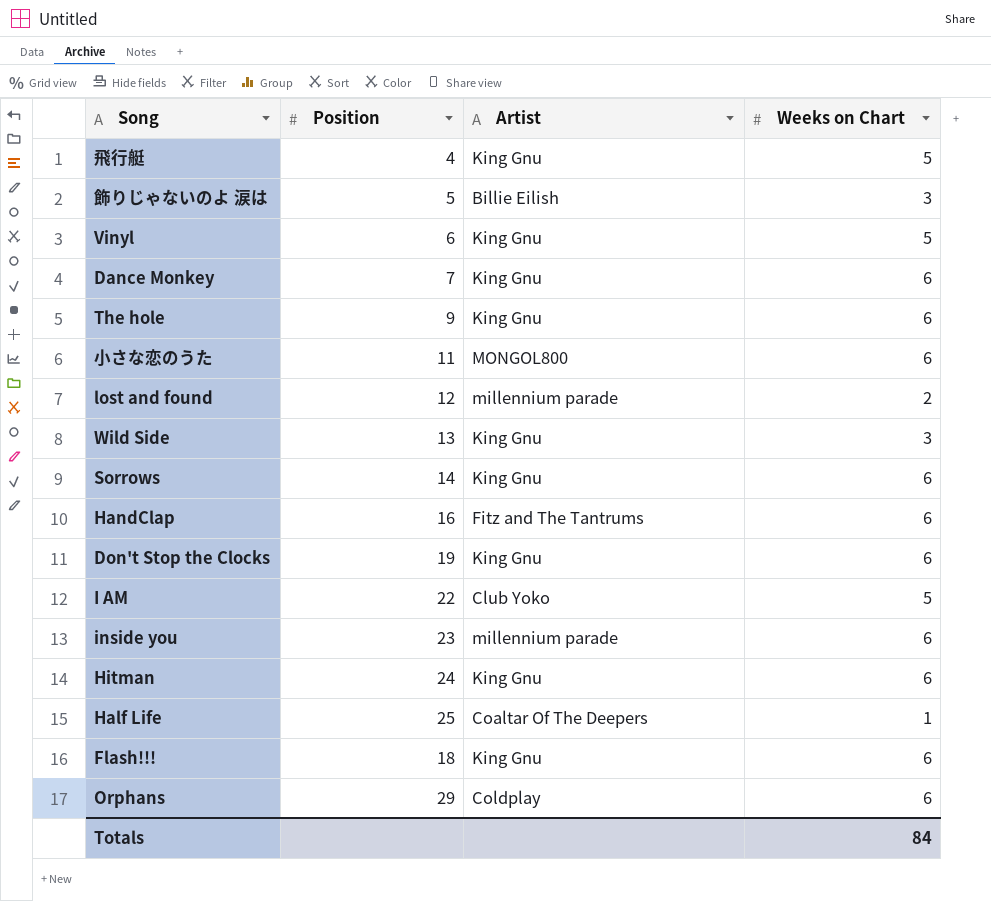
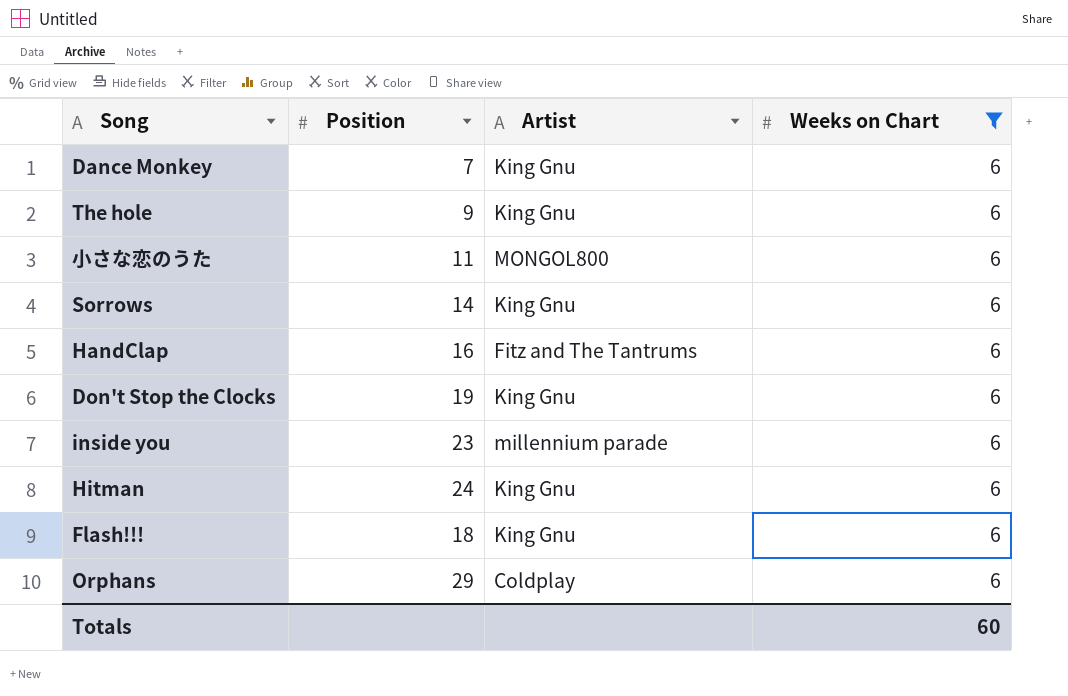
filter: none -> Weeks on Chart = 6
Totals | Weeks on Chart: 84 -> 60

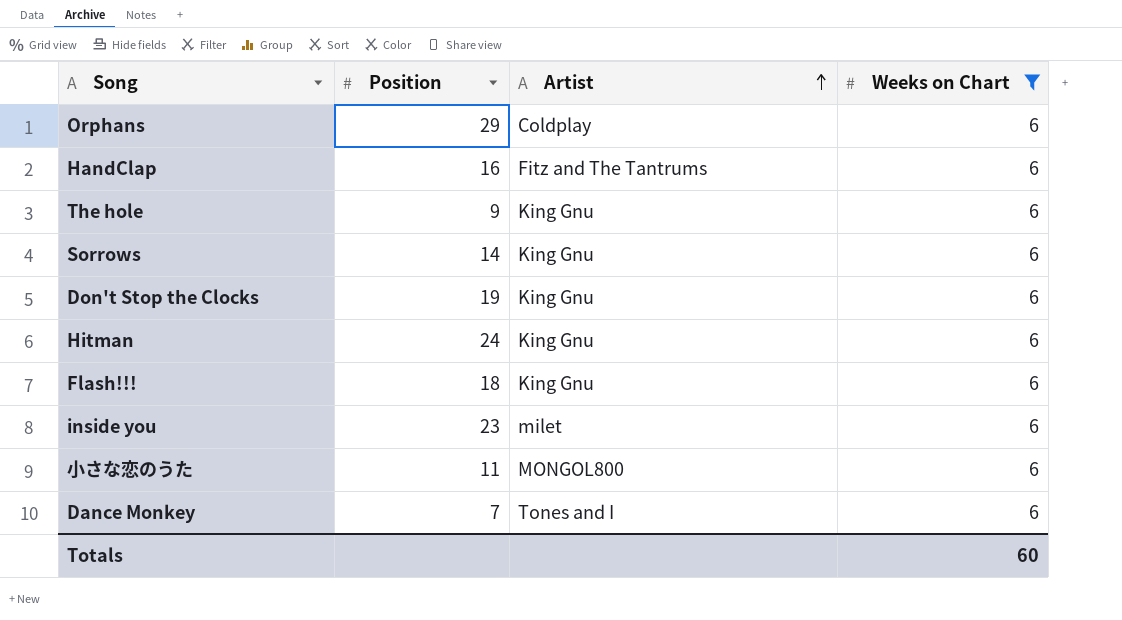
row order: none -> Artist ascending
inside you | Artist: millennium parade -> milet
Dance Monkey | Artist: King Gnu -> Tones and I

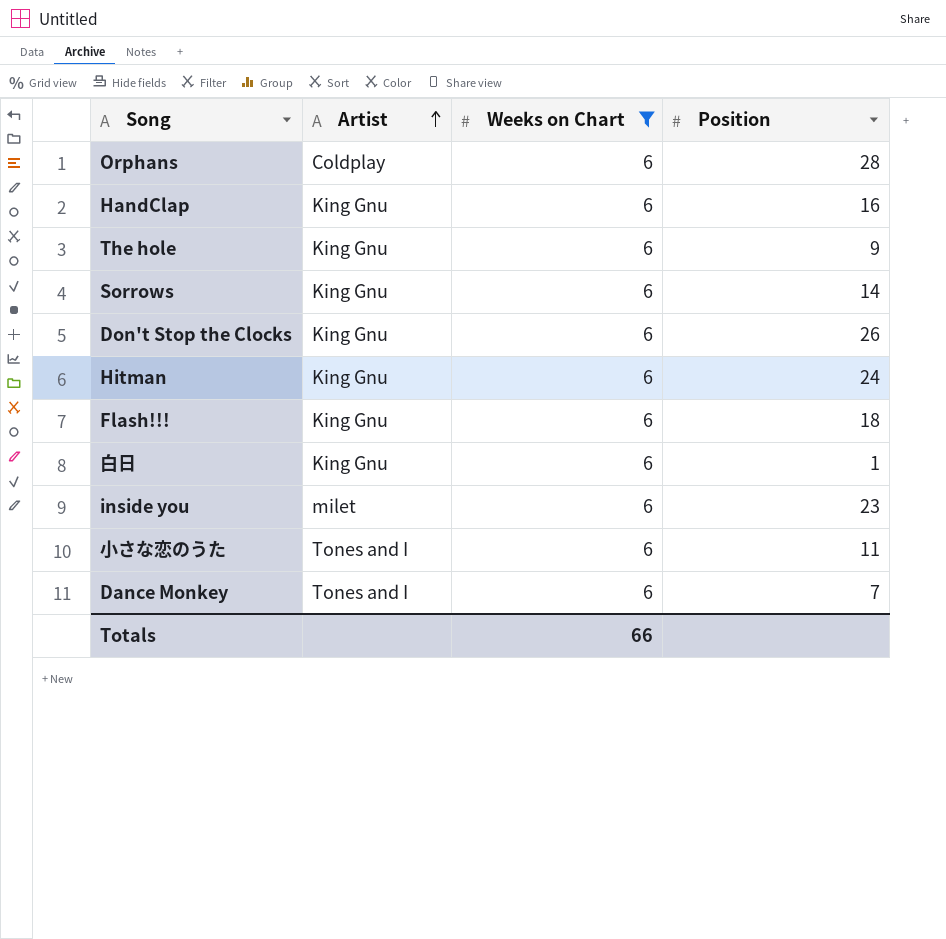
column Position | position: 2 -> 4
Orphans | Position: 29 -> 28
HandClap | Artist: Fitz and The Tantrums -> King Gnu
Don't Stop the Clocks | Position: 19 -> 26
row 白日: none -> King Gnu | 6 | 1
小さな恋のうた | Artist: MONGOL800 -> Tones and I
Totals | Weeks on Chart: 60 -> 66

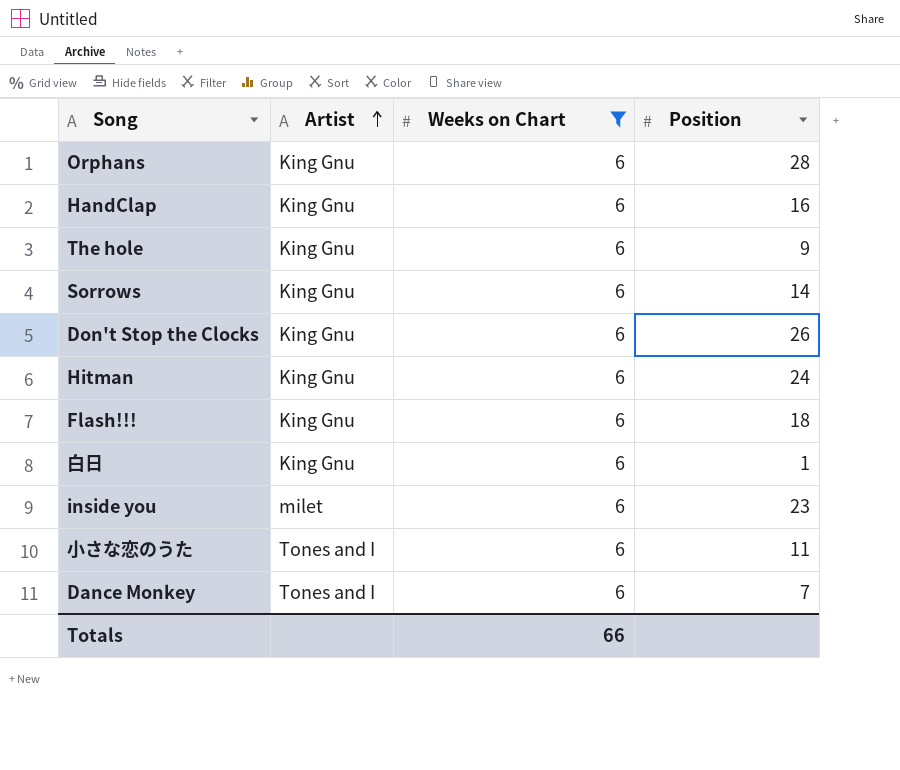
Orphans | Artist: Coldplay -> King Gnu

